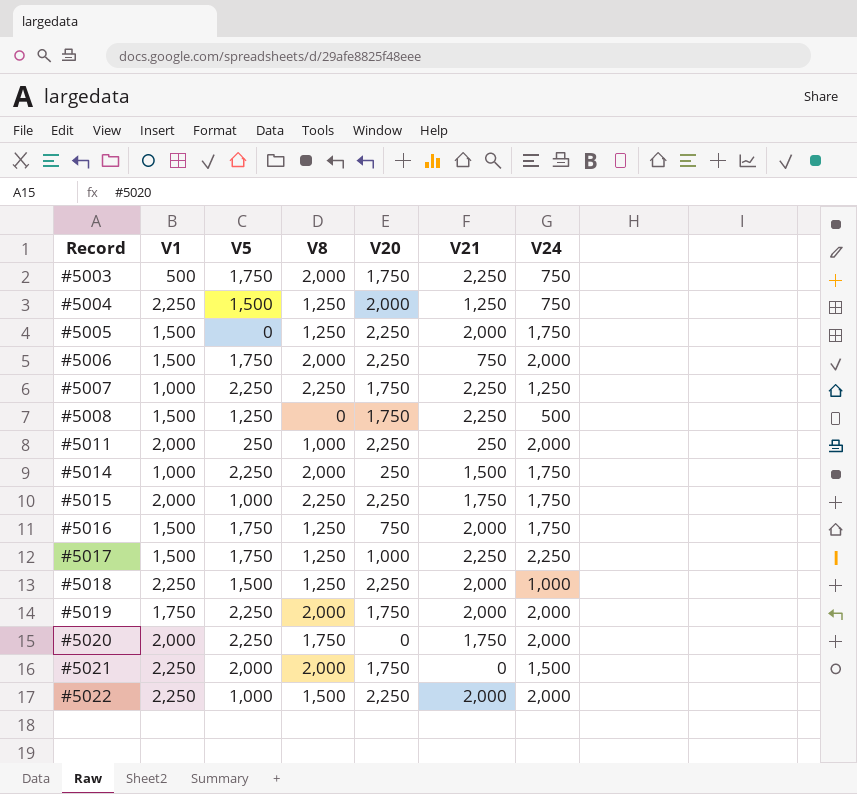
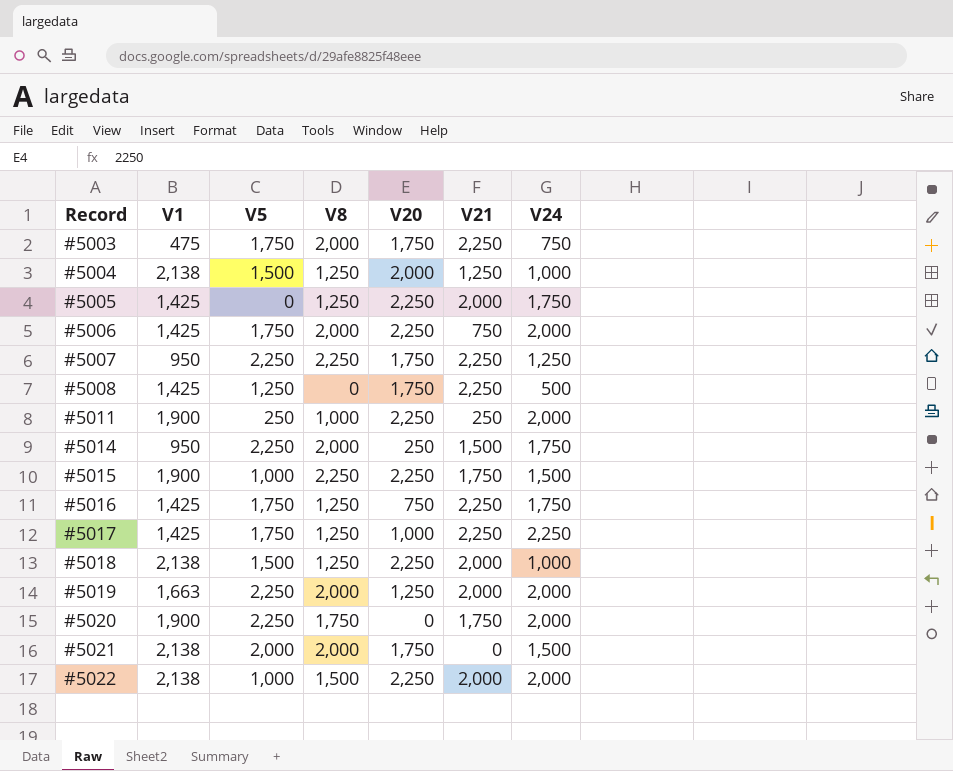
#5003 | V1: 500 -> 475
#5004 | V1: 2,250 -> 2,138
#5004 | V24: 750 -> 1,000
#5005 | V1: 1,500 -> 1,425
#5006 | V1: 1,500 -> 1,425
#5007 | V1: 1,000 -> 950
#5008 | V1: 1,500 -> 1,425
#5011 | V1: 2,000 -> 1,900
#5014 | V1: 1,000 -> 950
#5015 | V1: 2,000 -> 1,900
#5015 | V24: 1,750 -> 1,500
#5016 | V1: 1,500 -> 1,425
#5016 | V21: 2,000 -> 2,250
#5017 | V1: 1,500 -> 1,425
#5018 | V1: 2,250 -> 2,138
#5019 | V1: 1,750 -> 1,663
#5019 | V20: 1,750 -> 1,250
#5020 | V1: 2,000 -> 1,900
#5021 | V1: 2,250 -> 2,138
#5022 | V1: 2,250 -> 2,138

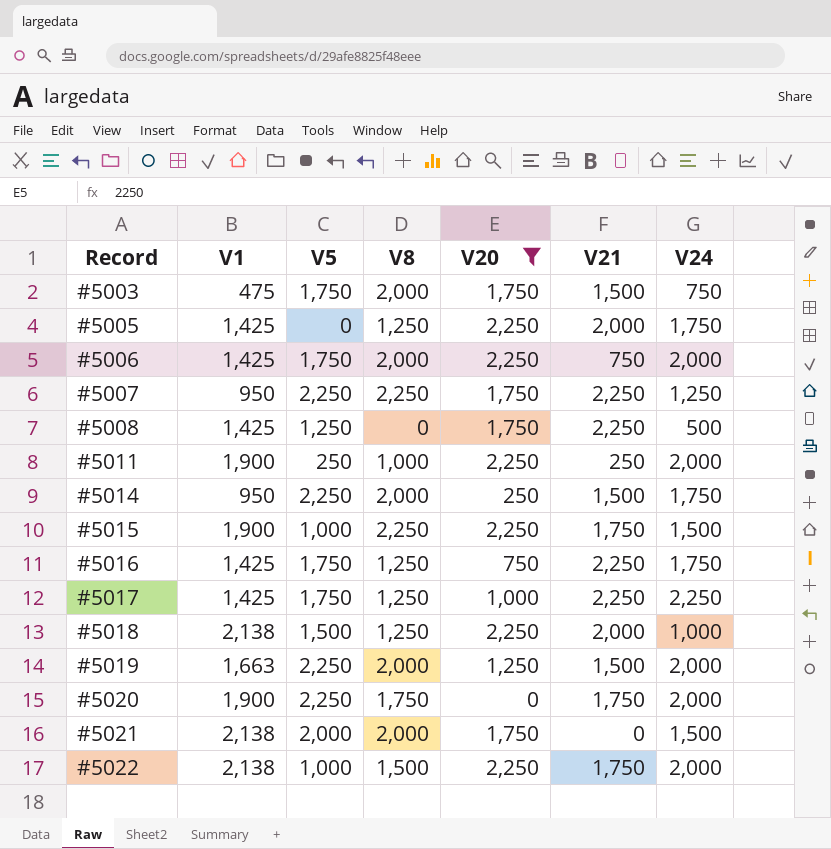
filter: none -> V20 != 2,000
#5003 | V21: 2,250 -> 1,500
#5019 | V21: 2,000 -> 1,500
#5022 | V21: 2,000 -> 1,750

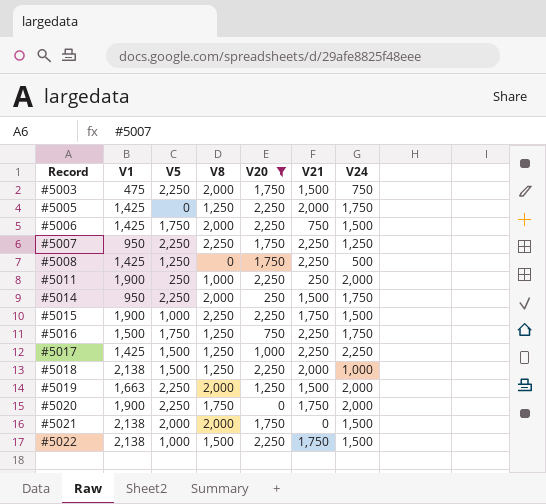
#5003 | V5: 1,750 -> 2,250
#5006 | V24: 2,000 -> 1,500
#5016 | V1: 1,425 -> 1,500
#5017 | V5: 1,750 -> 1,500
#5022 | V24: 2,000 -> 1,500

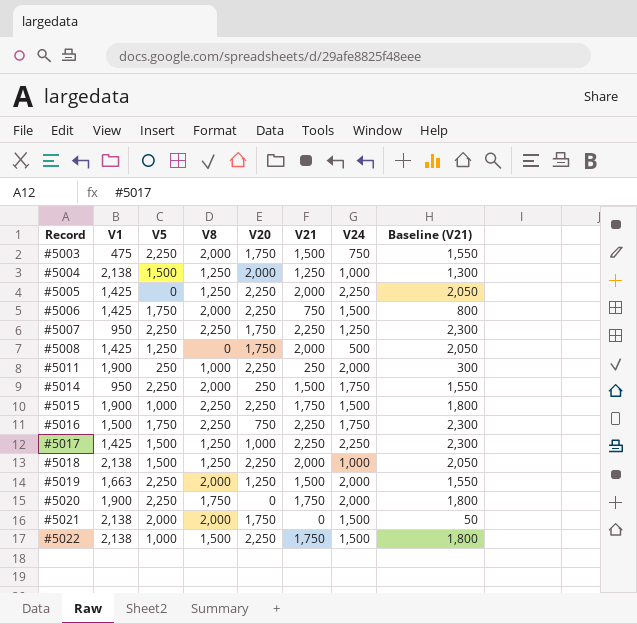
filter: V20 != 2,000 -> none
column Baseline (V21) | formula: none -> [V21] + 50
#5005 | V24: 1,750 -> 2,250
#5008 | V21: 2,250 -> 2,000
#5016 | V8: 1,250 -> 2,250

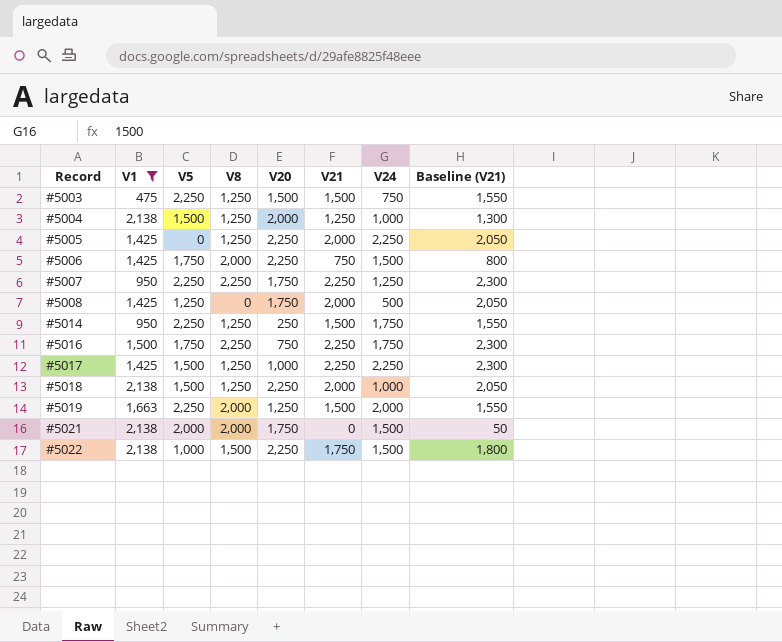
filter: none -> V1 != 1,900
#5003 | V8: 2,000 -> 1,250
#5003 | V20: 1,750 -> 1,500
#5014 | V8: 2,000 -> 1,250

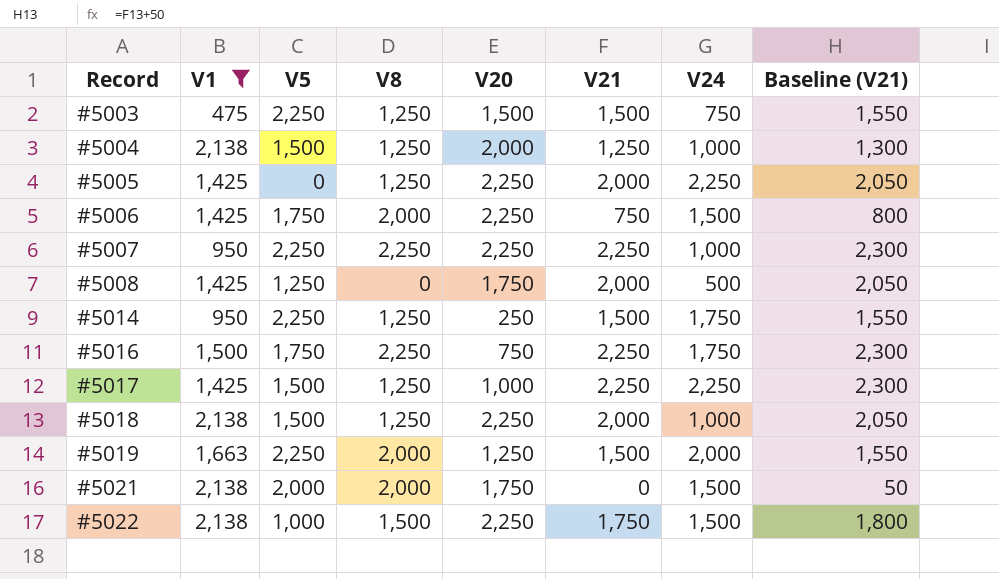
#5007 | V20: 1,750 -> 2,250
#5007 | V24: 1,250 -> 1,000

